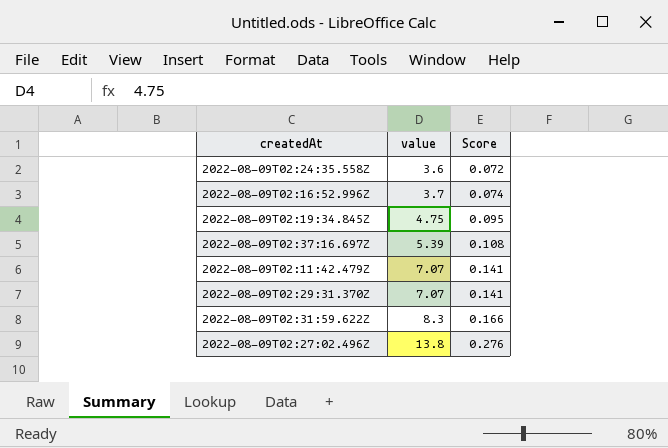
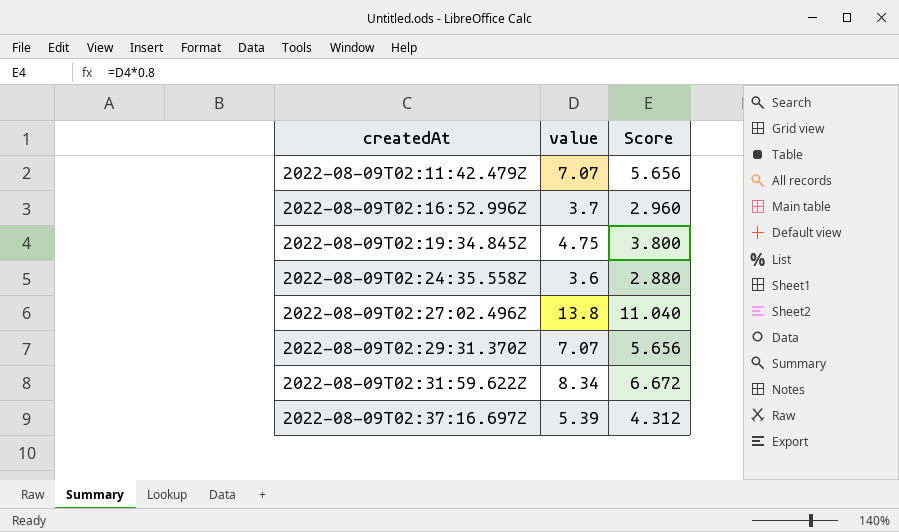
row order: value ascending -> createdAt ascending
column Score | formula: [value] * 0.02 -> [value] * 0.8
2022-08-09T02:31:59.622Z | value: 8.3 -> 8.34

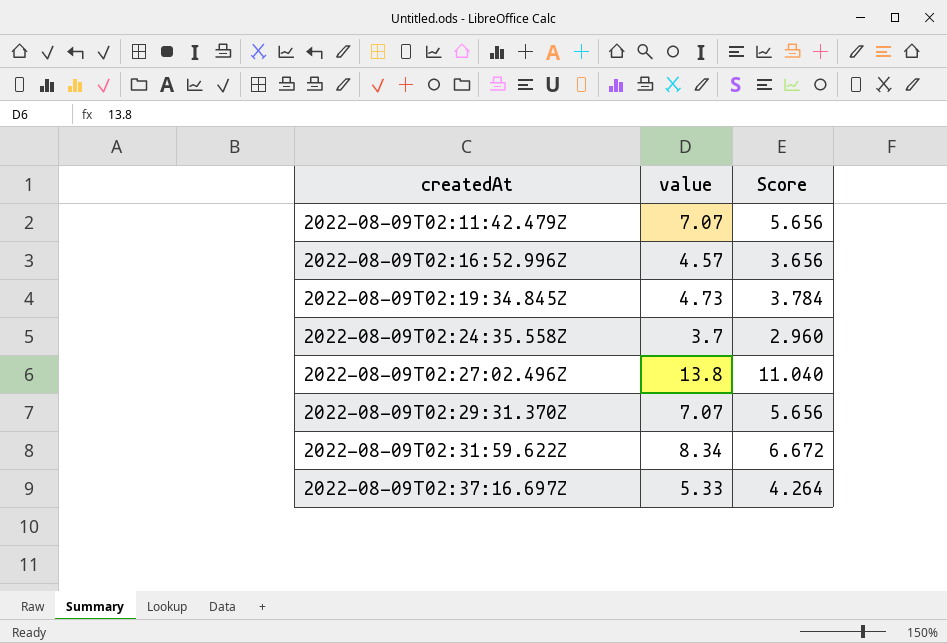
2022-08-09T02:16:52.996Z | value: 3.7 -> 4.57
2022-08-09T02:16:52.996Z | Score: 2.960 -> 3.656
2022-08-09T02:19:34.845Z | value: 4.75 -> 4.73
2022-08-09T02:19:34.845Z | Score: 3.800 -> 3.784
2022-08-09T02:24:35.558Z | value: 3.6 -> 3.7
2022-08-09T02:24:35.558Z | Score: 2.880 -> 2.960
2022-08-09T02:37:16.697Z | value: 5.39 -> 5.33
2022-08-09T02:37:16.697Z | Score: 4.312 -> 4.264

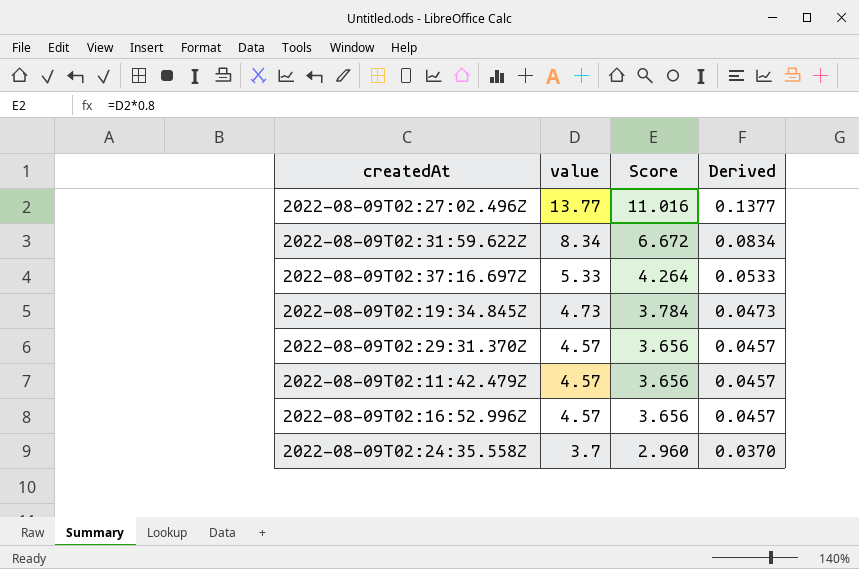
row order: createdAt ascending -> value descending
column Derived | formula: none -> [value] * 0.01
2022-08-09T02:27:02.496Z | value: 13.8 -> 13.77
2022-08-09T02:27:02.496Z | Score: 11.040 -> 11.016
2022-08-09T02:29:31.370Z | value: 7.07 -> 4.57
2022-08-09T02:29:31.370Z | Score: 5.656 -> 3.656
2022-08-09T02:11:42.479Z | value: 7.07 -> 4.57
2022-08-09T02:11:42.479Z | Score: 5.656 -> 3.656

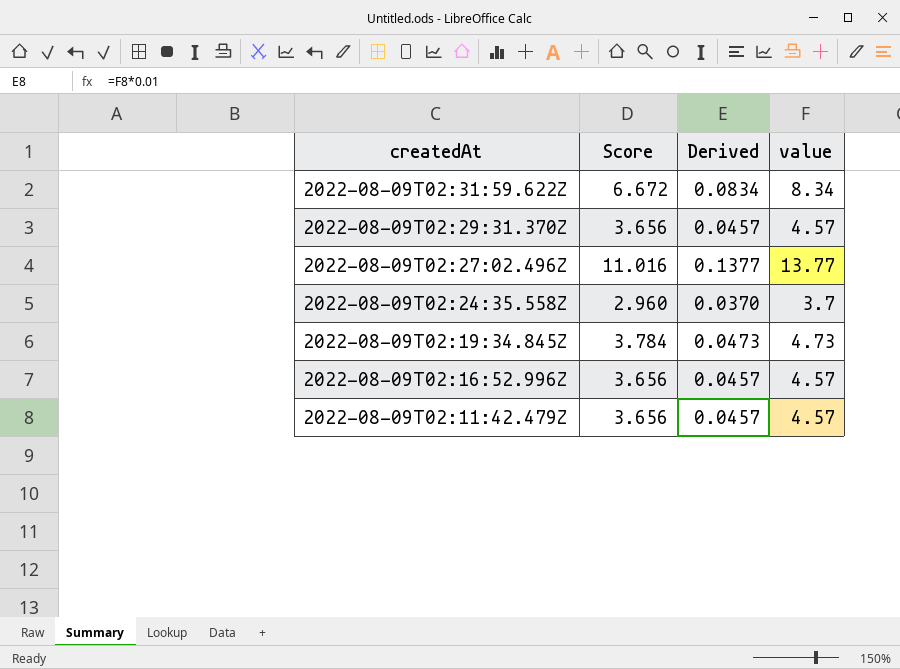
row order: value descending -> createdAt descending
column value | position: 2 -> 4
row 2022-08-09T02:37:16.697Z: 5.33 | 4.264 | 0.0533 -> none

